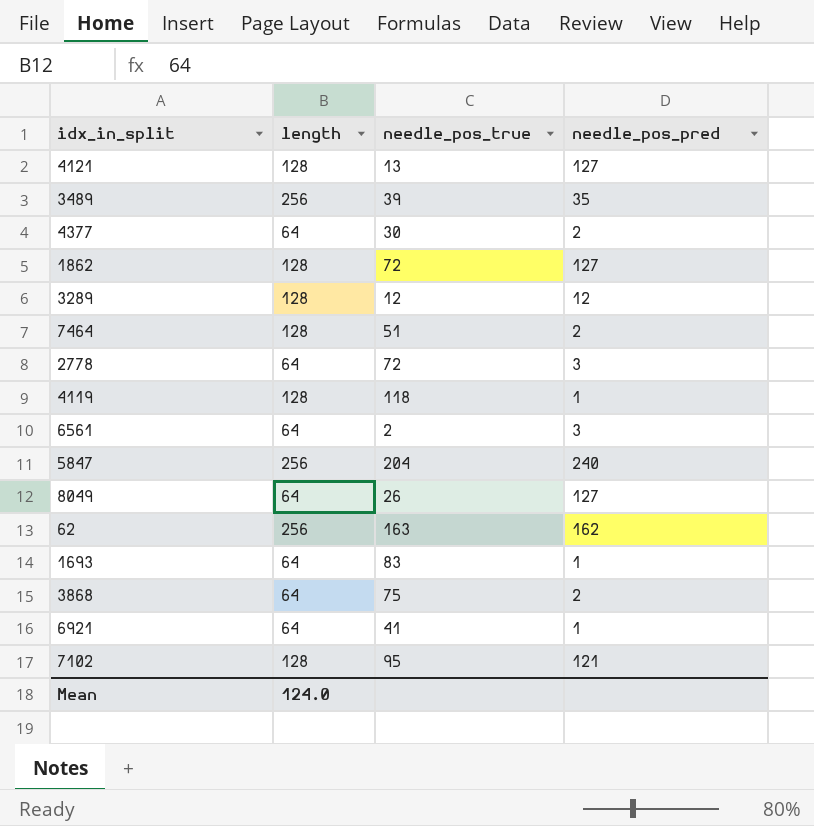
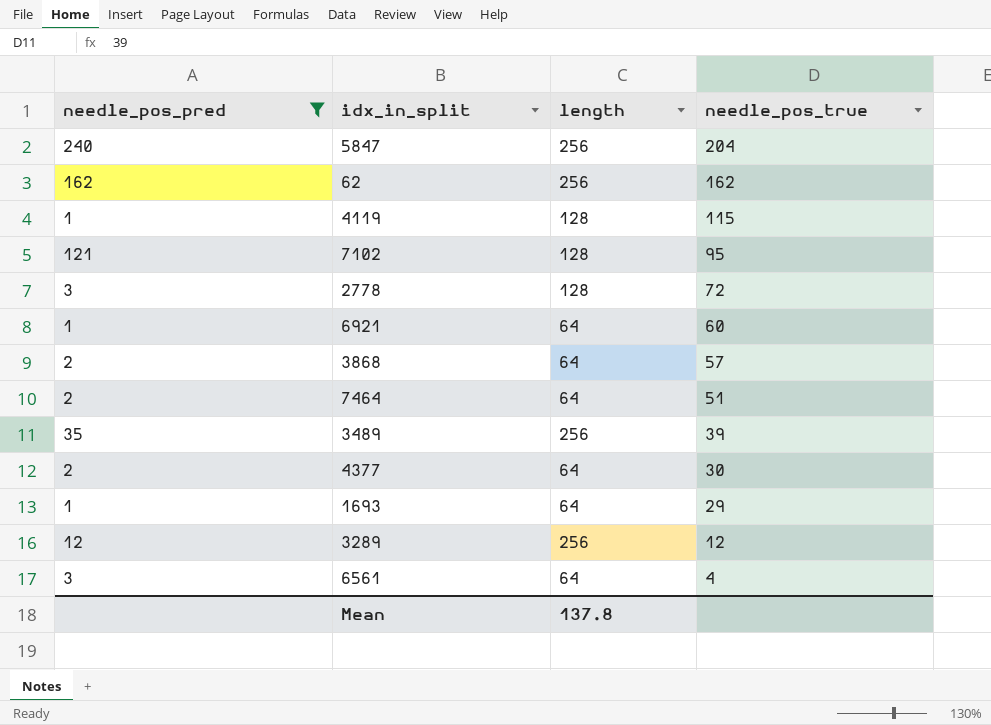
filter: none -> needle_pos_pred != 127
row order: none -> needle_pos_true descending
column needle_pos_pred | position: 4 -> 1
62 | needle_pos_true: 163 -> 162
4119 | needle_pos_true: 118 -> 115
2778 | length: 64 -> 128
6921 | needle_pos_true: 41 -> 60
3868 | needle_pos_true: 75 -> 57
7464 | length: 128 -> 64
1693 | needle_pos_true: 83 -> 29
3289 | length: 128 -> 256
6561 | needle_pos_true: 2 -> 4
Mean | length: 124.0 -> 137.8

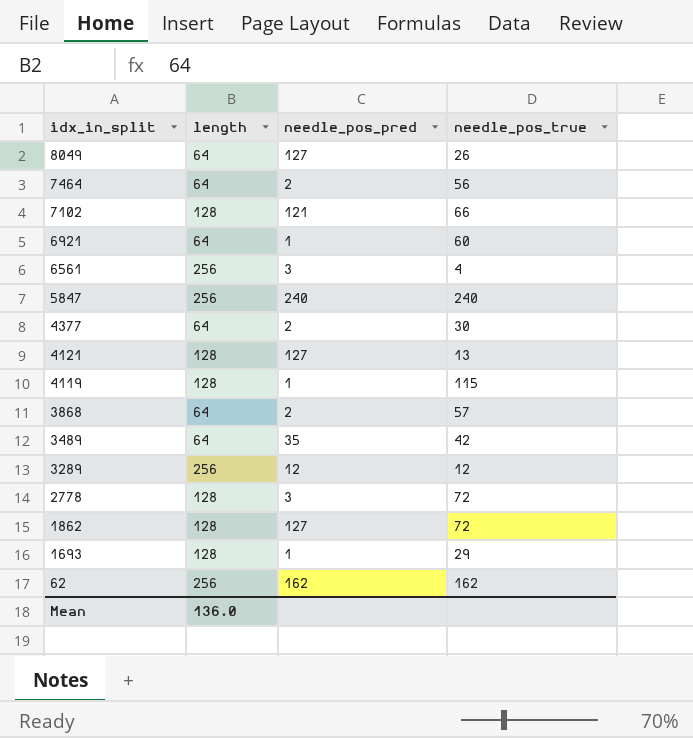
filter: needle_pos_pred != 127 -> none
row order: needle_pos_true descending -> idx_in_split descending
column needle_pos_pred | position: 1 -> 3
7464 | needle_pos_true: 51 -> 56
7102 | needle_pos_true: 95 -> 66
6561 | length: 64 -> 256
5847 | needle_pos_true: 204 -> 240
3489 | length: 256 -> 64
3489 | needle_pos_true: 39 -> 42
1693 | length: 64 -> 128
Mean | length: 137.8 -> 136.0

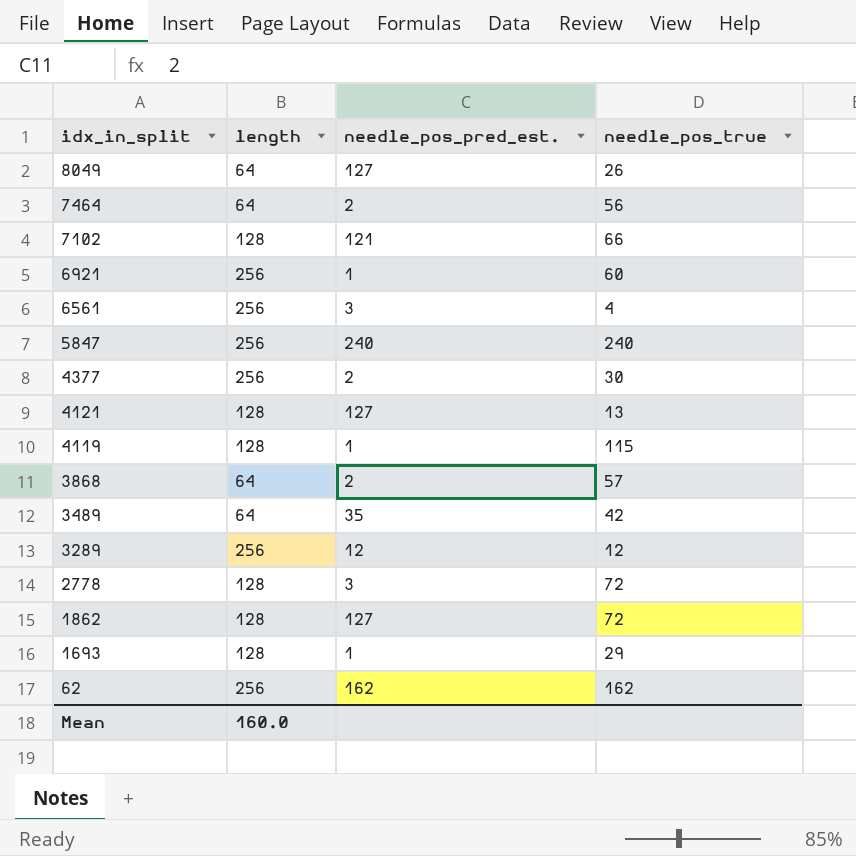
column name: needle_pos_pred -> needle_pos_pred_est.
6921 | length: 64 -> 256
4377 | length: 64 -> 256
Mean | length: 136.0 -> 160.0

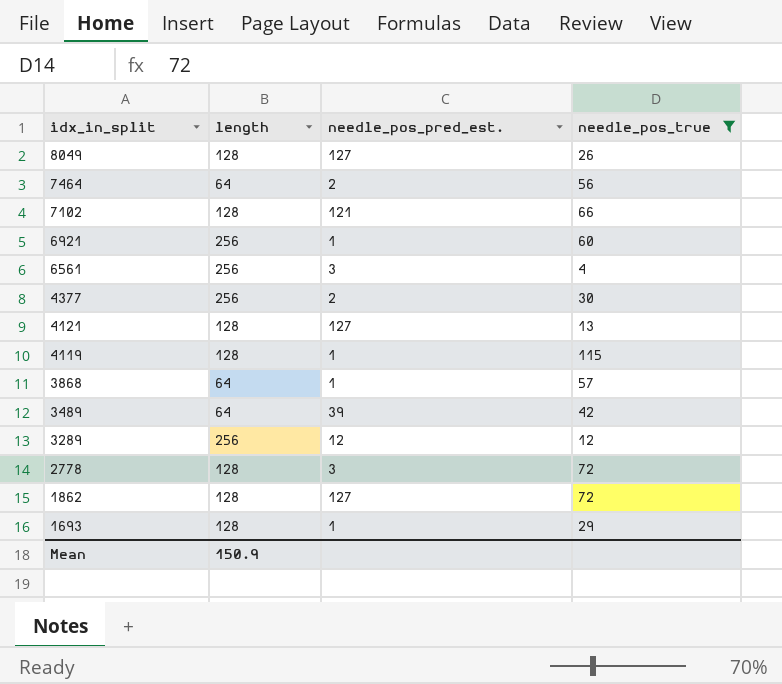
filter: none -> needle_pos_true <= 115
8049 | length: 64 -> 128
3868 | needle_pos_pred_est.: 2 -> 1
3489 | needle_pos_pred_est.: 35 -> 39
Mean | length: 160.0 -> 150.9

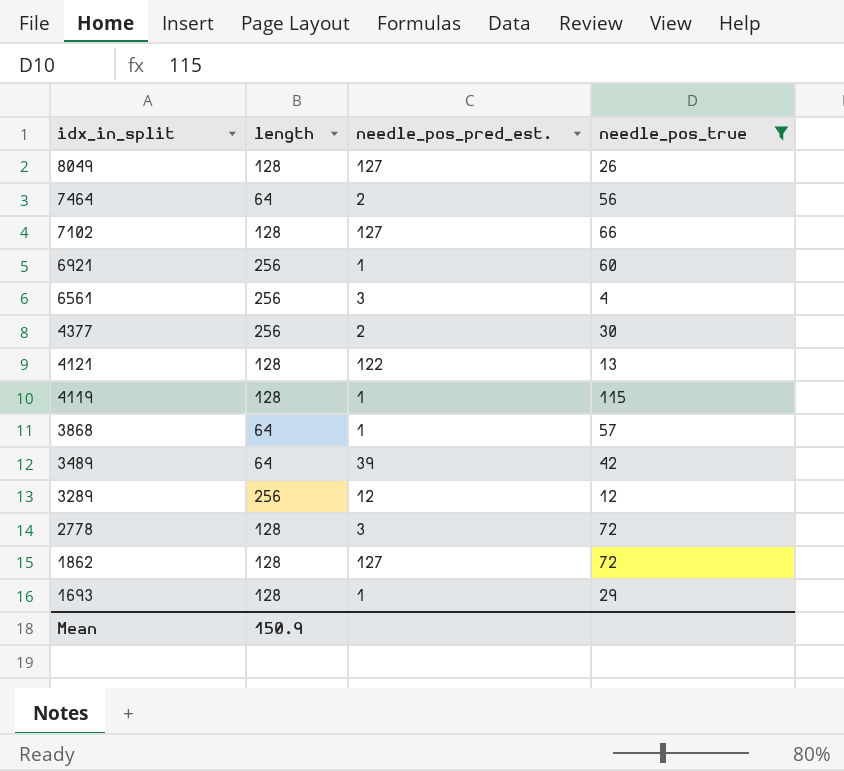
7102 | needle_pos_pred_est.: 121 -> 127
4121 | needle_pos_pred_est.: 127 -> 122

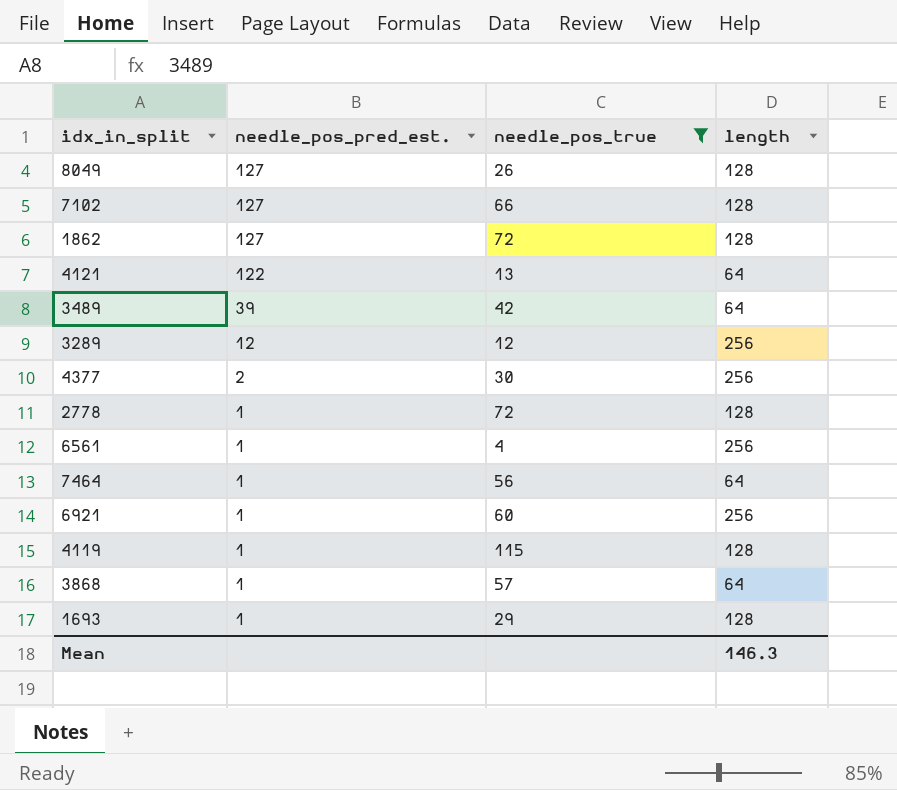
row order: idx_in_split descending -> needle_pos_pred_est. descending
column length | position: 2 -> 4
4121 | length: 128 -> 64
2778 | needle_pos_pred_est.: 3 -> 1
6561 | needle_pos_pred_est.: 3 -> 1
7464 | needle_pos_pred_est.: 2 -> 1
Mean | length: 150.9 -> 146.3

